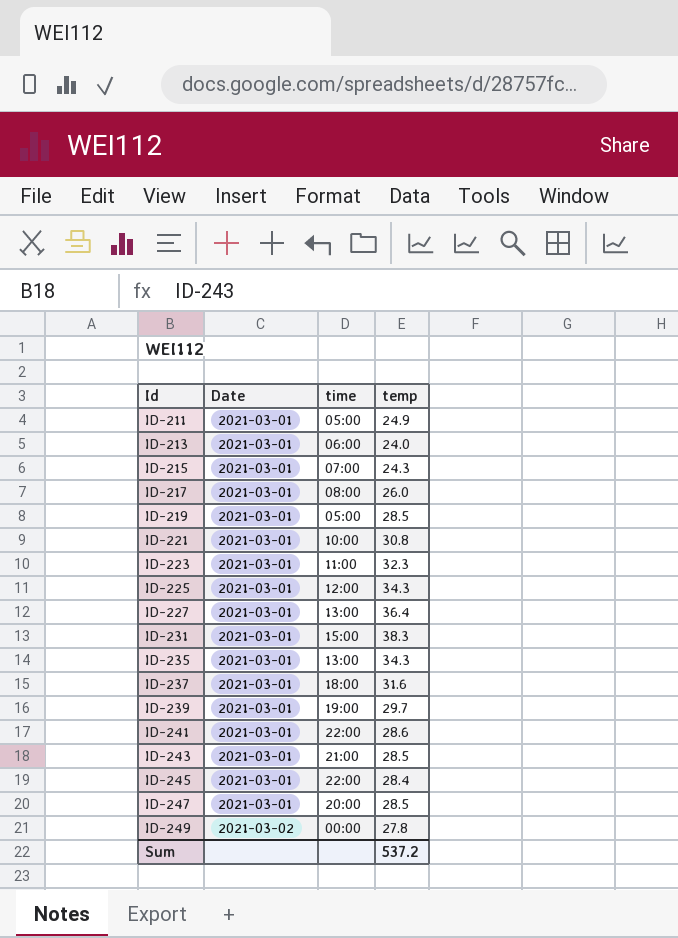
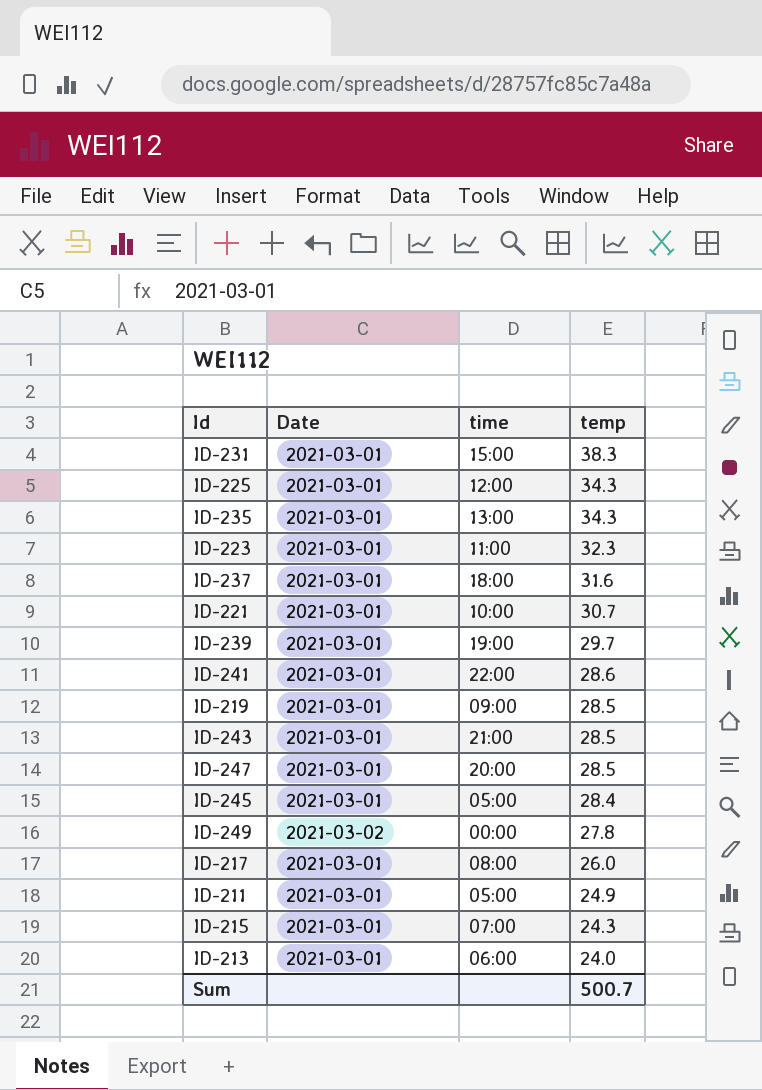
row order: Id ascending -> temp descending
row ID-227: 2021-03-01 | 13:00 | 36.4 -> none
ID-221 | temp: 30.8 -> 30.7
ID-219 | time: 05:00 -> 09:00
ID-245 | time: 22:00 -> 05:00
Sum | temp: 537.2 -> 500.7

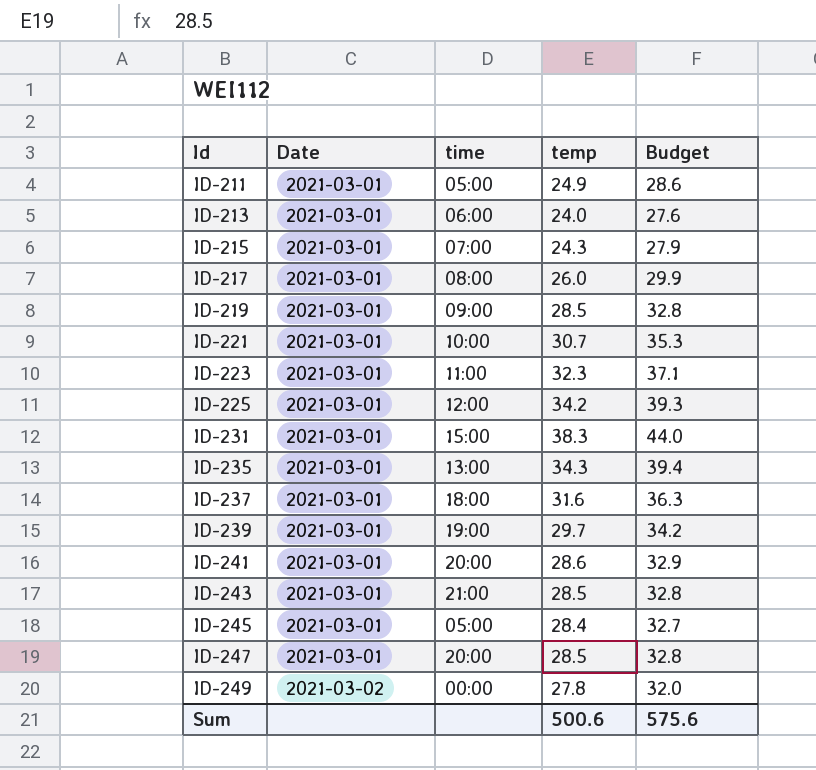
row order: temp descending -> Id ascending
column Budget | formula: none -> [temp] * 1.15
ID-225 | temp: 34.3 -> 34.2
ID-241 | time: 22:00 -> 20:00
Sum | temp: 500.7 -> 500.6

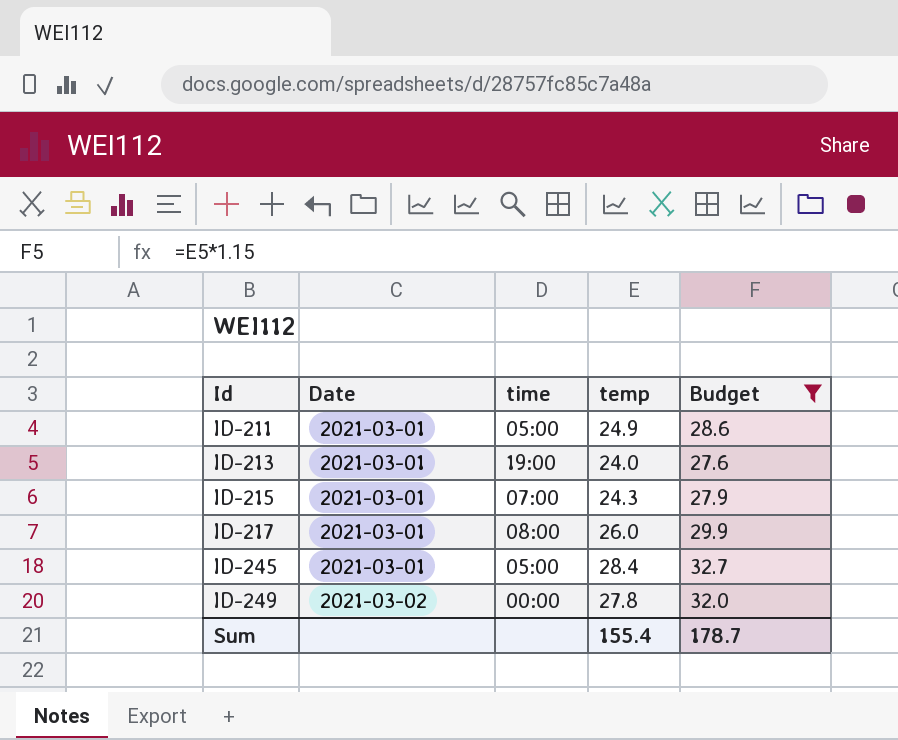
filter: none -> Budget <= 32.7
ID-213 | time: 06:00 -> 19:00
Sum | temp: 500.6 -> 155.4
Sum | Budget: 575.6 -> 178.7

